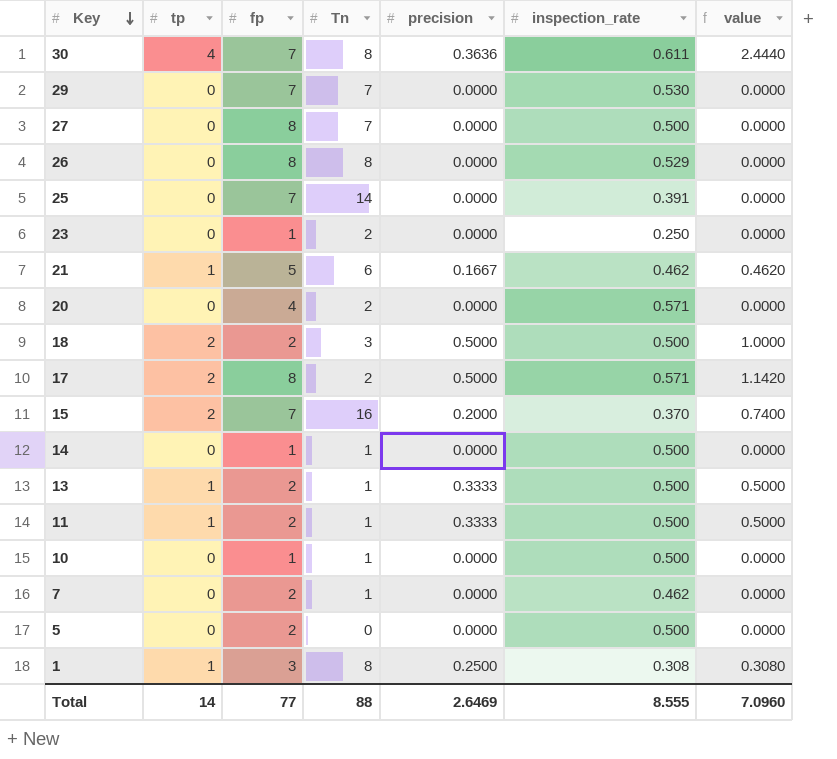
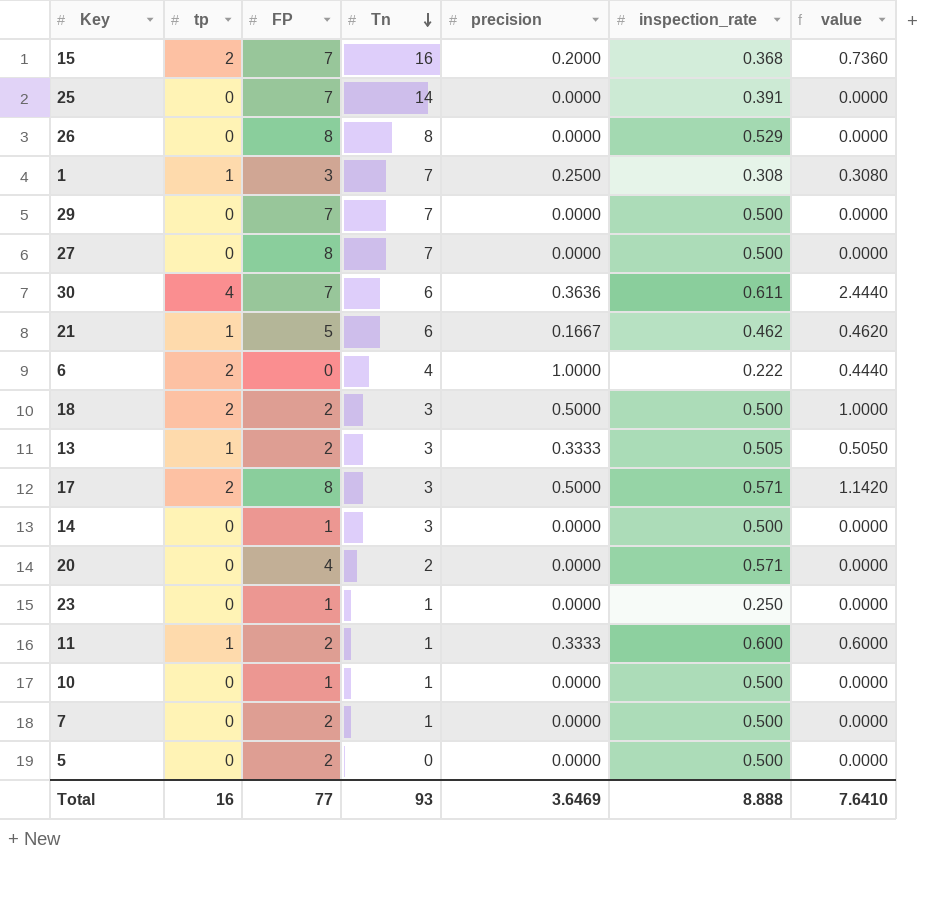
row order: Key descending -> Tn descending
column name: fp -> FP
15 | inspection_rate: 0.370 -> 0.368
15 | value: 0.7400 -> 0.7360
1 | Tn: 8 -> 7
29 | inspection_rate: 0.530 -> 0.500
30 | Tn: 8 -> 6
row 6: none -> 2 | 0 | 4 | 1.0000 | 0.222 | 0.4440
13 | Tn: 1 -> 3
13 | inspection_rate: 0.500 -> 0.505
13 | value: 0.5000 -> 0.5050
17 | Tn: 2 -> 3
14 | Tn: 1 -> 3
23 | Tn: 2 -> 1
11 | inspection_rate: 0.500 -> 0.600
11 | value: 0.5000 -> 0.6000
7 | inspection_rate: 0.462 -> 0.500
Total | tp: 14 -> 16
Total | Tn: 88 -> 93
Total | precision: 2.6469 -> 3.6469
Total | inspection_rate: 8.555 -> 8.888
Total | value: 7.0960 -> 7.6410

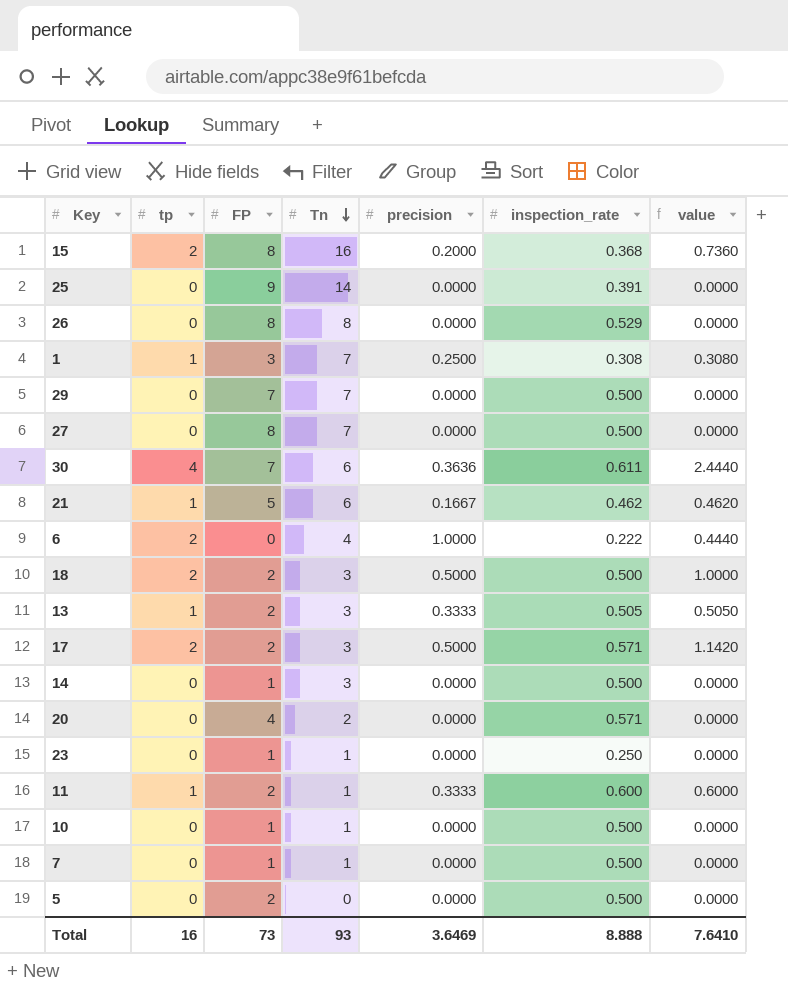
15 | FP: 7 -> 8
25 | FP: 7 -> 9
17 | FP: 8 -> 2
7 | FP: 2 -> 1
Total | FP: 77 -> 73

